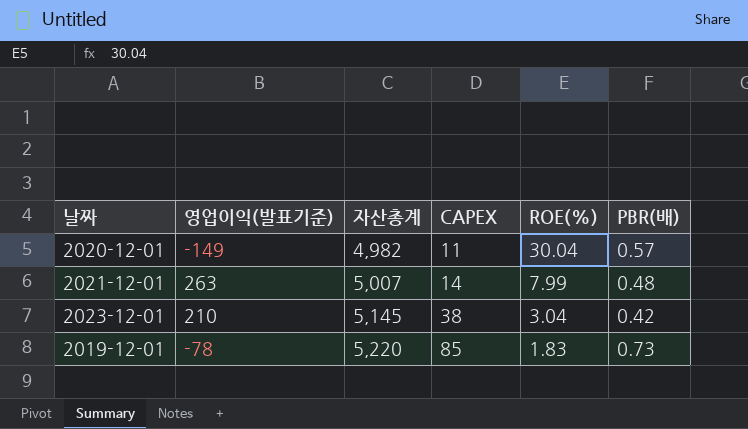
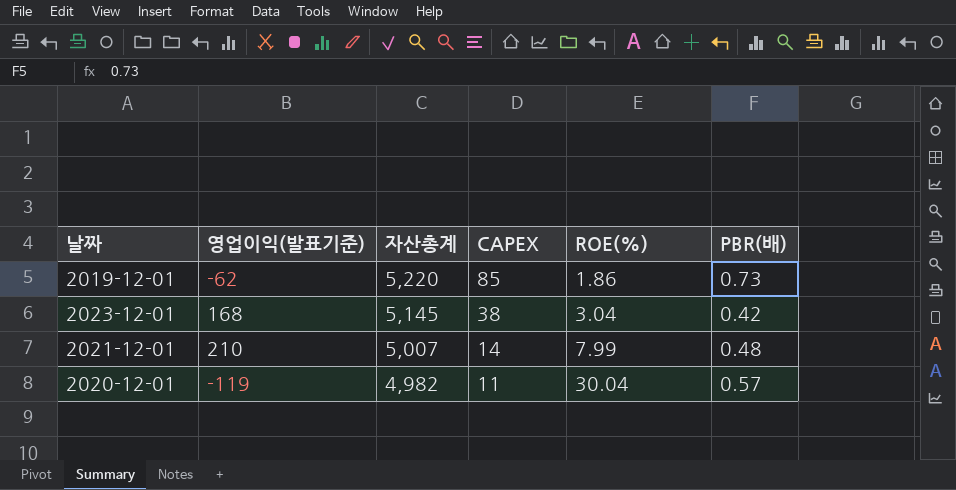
row order: 자산총계 ascending -> 자산총계 descending
2019-12-01 | 영업이익(발표기준): -78 -> -62
2019-12-01 | ROE(%): 1.83 -> 1.86
2023-12-01 | 영업이익(발표기준): 210 -> 168
2021-12-01 | 영업이익(발표기준): 263 -> 210
2020-12-01 | 영업이익(발표기준): -149 -> -119

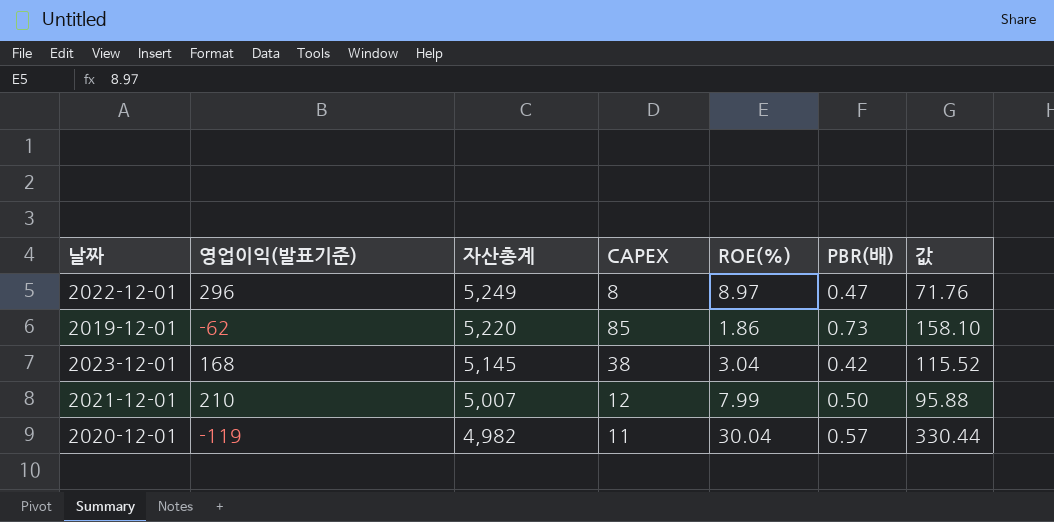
column 값 | formula: none -> [CAPEX] * [ROE(%)]
row 2022-12-01: none -> 296 | 5,249 | 8 | 8.97 | 0.47 | 71.76
2021-12-01 | CAPEX: 14 -> 12
2021-12-01 | PBR(배): 0.48 -> 0.50

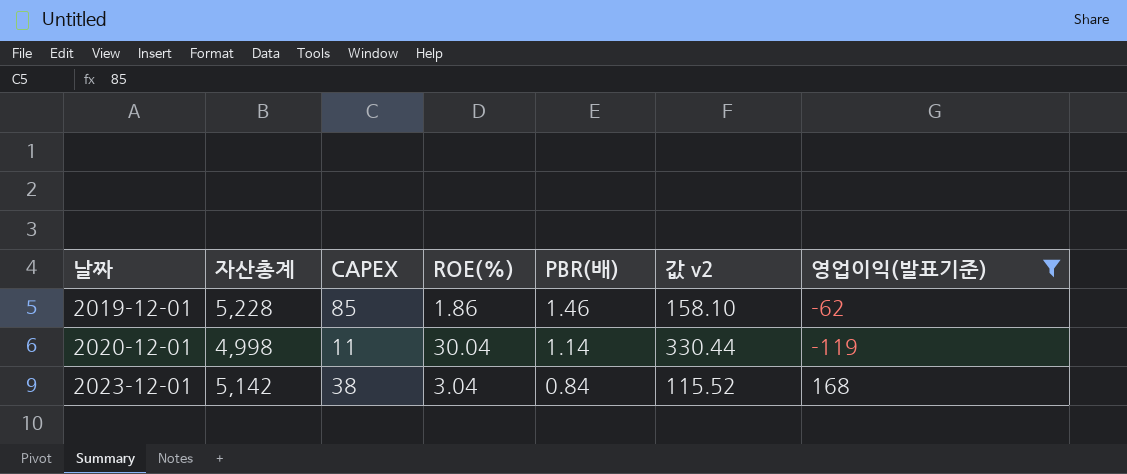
filter: none -> 영업이익(발표기준) <= 168
row order: 자산총계 descending -> 날짜 ascending
column name: 값 -> 값 v2
column 영업이익(발표기준) | position: 2 -> 7
2019-12-01 | 자산총계: 5,220 -> 5,228
2019-12-01 | PBR(배): 0.73 -> 1.46
2020-12-01 | 자산총계: 4,982 -> 4,998
2020-12-01 | PBR(배): 0.57 -> 1.14
2023-12-01 | 자산총계: 5,145 -> 5,142
2023-12-01 | PBR(배): 0.42 -> 0.84

